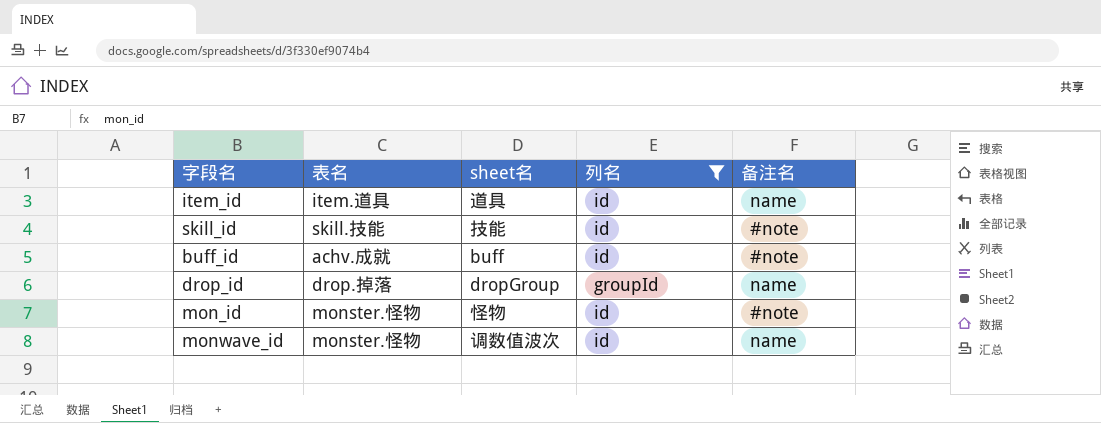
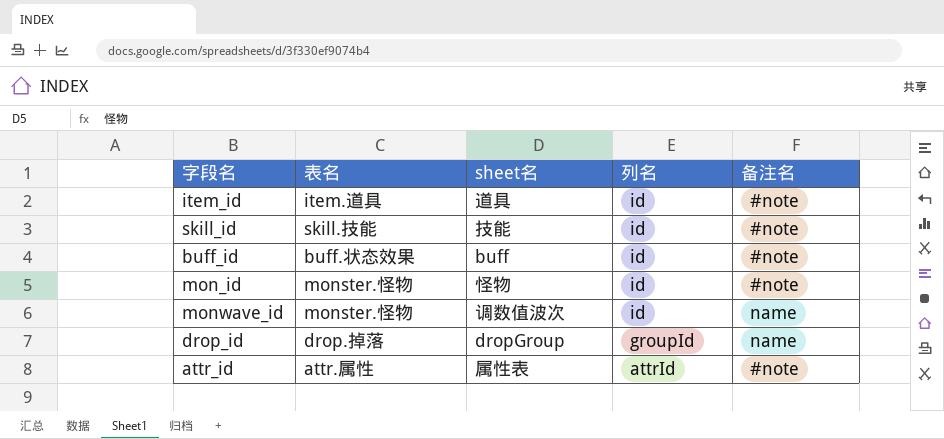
filter: 列名 != attrId -> none
row order: none -> 列名 descending
item_id | 备注名: name -> #note
buff_id | 表名: achv.成就 -> buff.状态效果

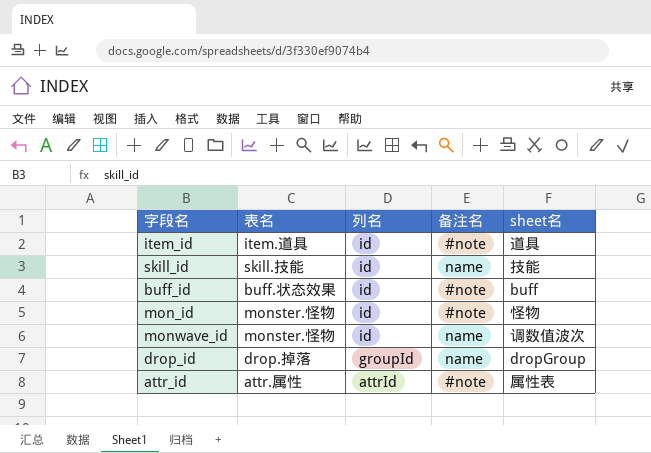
column sheet名 | position: 3 -> 5
skill_id | 备注名: #note -> name

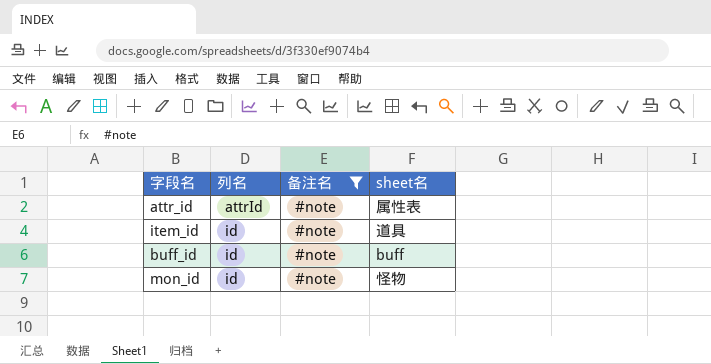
filter: none -> 备注名 = #note
row order: 列名 descending -> 列名 ascending
column 表名 | position: 2 -> none

